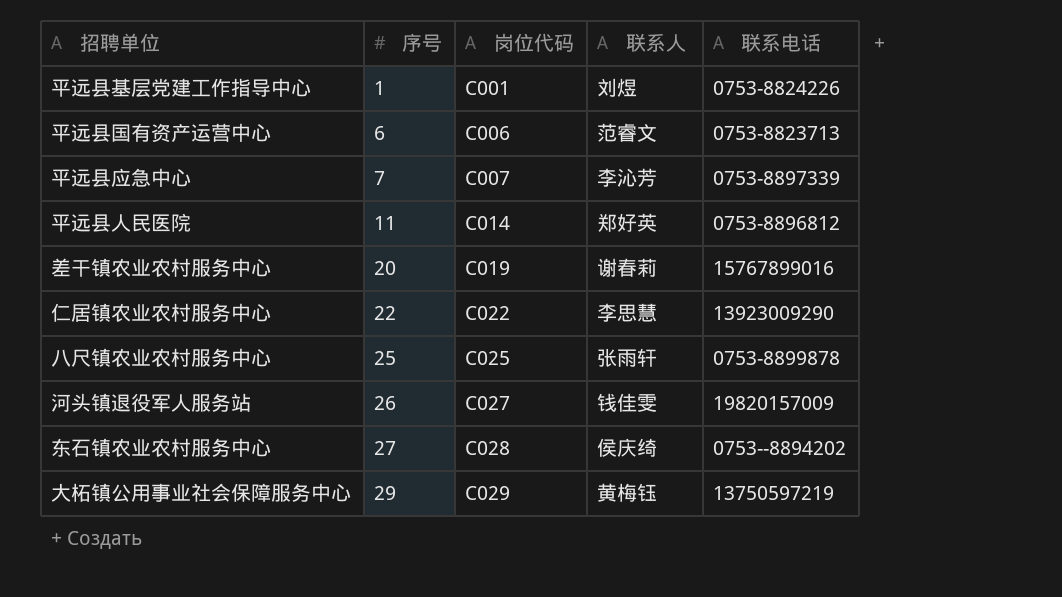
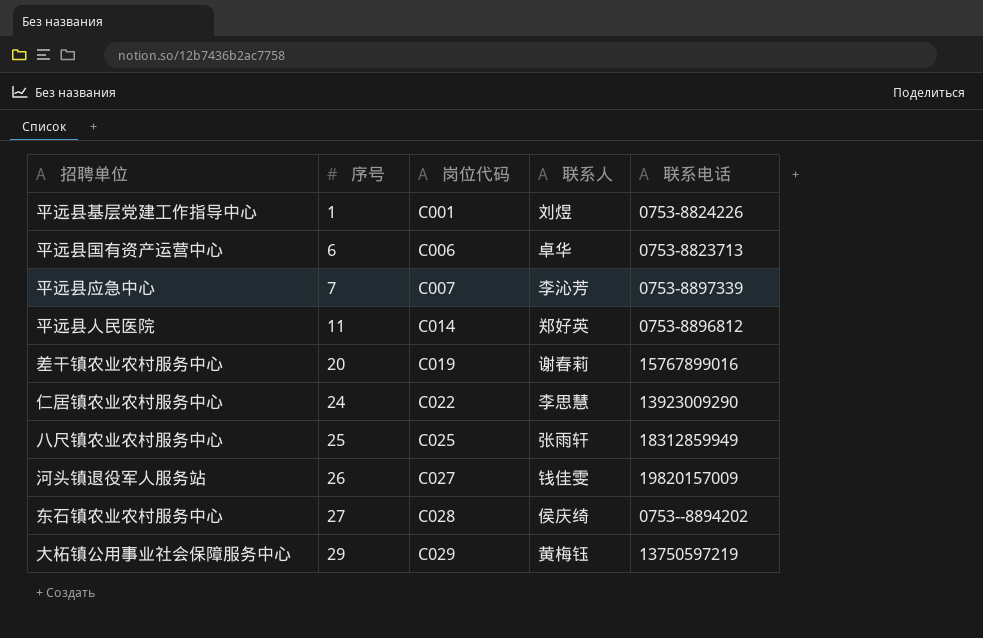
平远县国有资产运营中心 | 联系人: 范睿文 -> 卓华
仁居镇农业农村服务中心 | 序号: 22 -> 24
八尺镇农业农村服务中心 | 联系电话: 0753-8899878 -> 18312859949

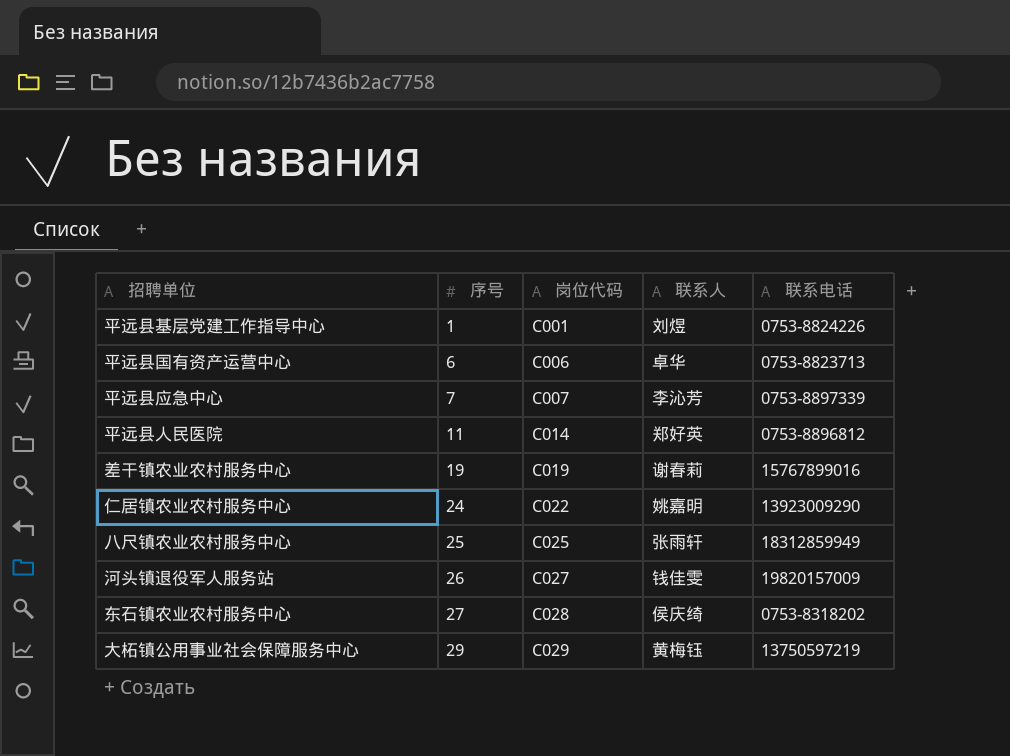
差干镇农业农村服务中心 | 序号: 20 -> 19
仁居镇农业农村服务中心 | 联系人: 李思慧 -> 姚嘉明
东石镇农业农村服务中心 | 联系电话: 0753--8894202 -> 0753-8318202

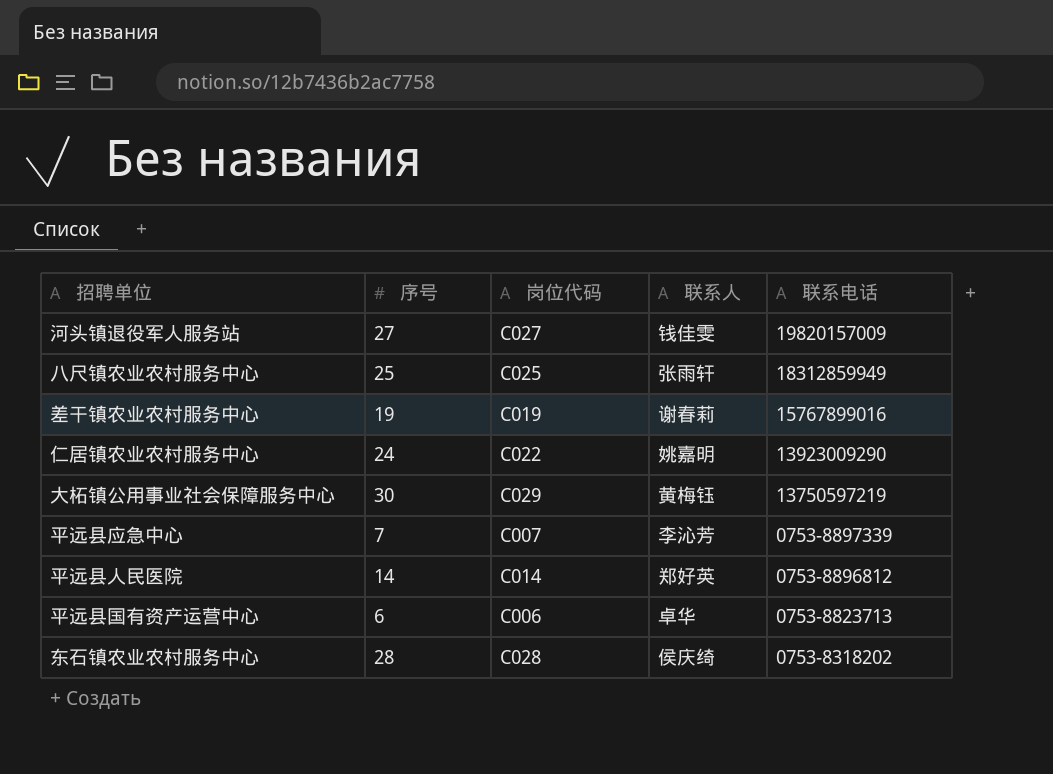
row order: 序号 ascending -> 联系电话 descending
row 平远县基层党建工作指导中心: 1 | C001 | 刘煜 | 0753-8824226 -> none
河头镇退役军人服务站 | 序号: 26 -> 27
大柘镇公用事业社会保障服务中心 | 序号: 29 -> 30
平远县人民医院 | 序号: 11 -> 14
东石镇农业农村服务中心 | 序号: 27 -> 28

